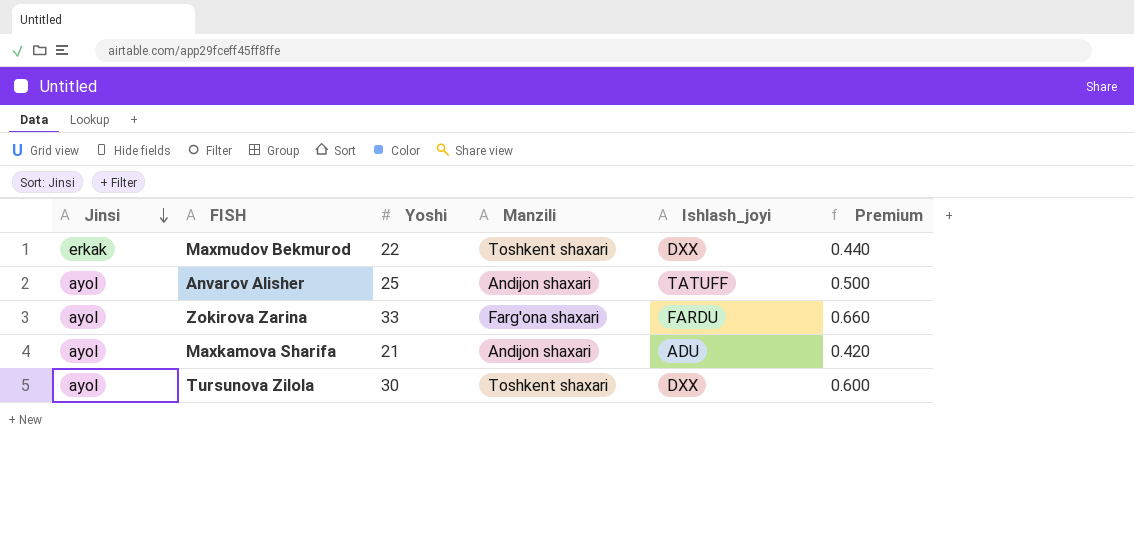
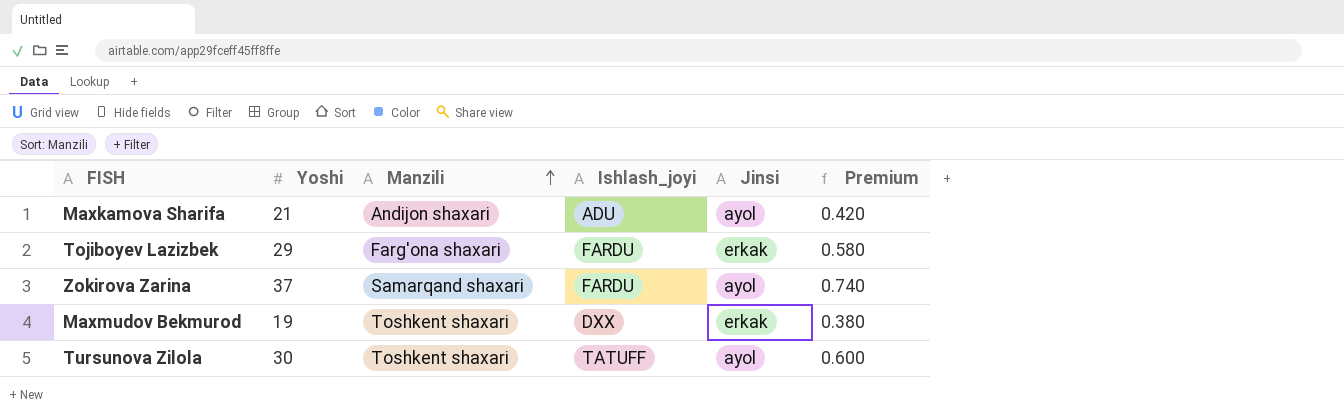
row order: Jinsi descending -> Manzili ascending
column Jinsi | position: 1 -> 5
row Anvarov Alisher: ayol | 25 | Andijon shaxari | TATUFF | 0.500 -> none
row Tojiboyev Lazizbek: none -> 29 | Farg'ona shaxari | FARDU | erkak | 0.580
Zokirova Zarina | Yoshi: 33 -> 37
Zokirova Zarina | Manzili: Farg'ona shaxari -> Samarqand shaxari
Zokirova Zarina | Premium: 0.660 -> 0.740
Maxmudov Bekmurod | Yoshi: 22 -> 19
Maxmudov Bekmurod | Premium: 0.440 -> 0.380
Tursunova Zilola | Ishlash_joyi: DXX -> TATUFF

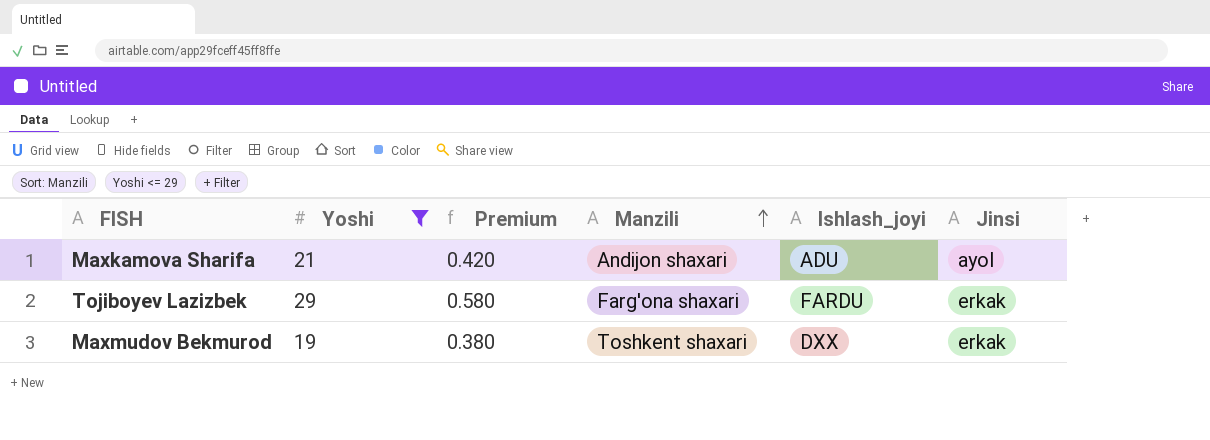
filter: none -> Yoshi <= 29
column Premium | position: 6 -> 3

